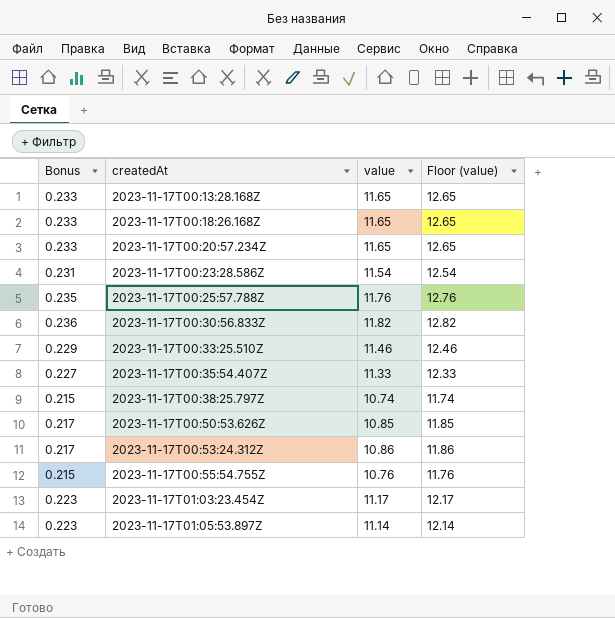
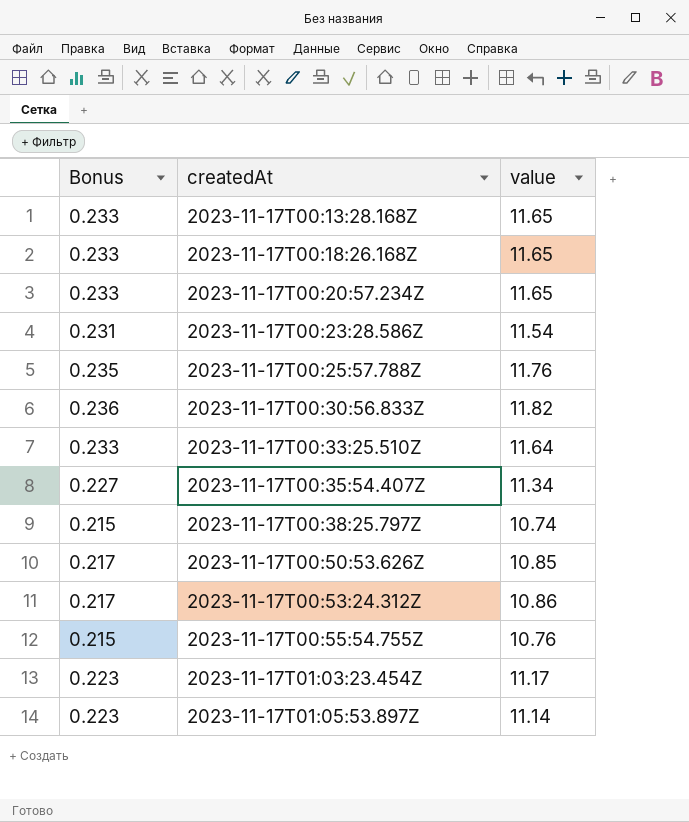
column Floor (value) | formula: [value] + 1 -> none
2023-11-17T00:33:25.510Z | Bonus: 0.229 -> 0.233
2023-11-17T00:33:25.510Z | value: 11.46 -> 11.64
2023-11-17T00:35:54.407Z | value: 11.33 -> 11.34

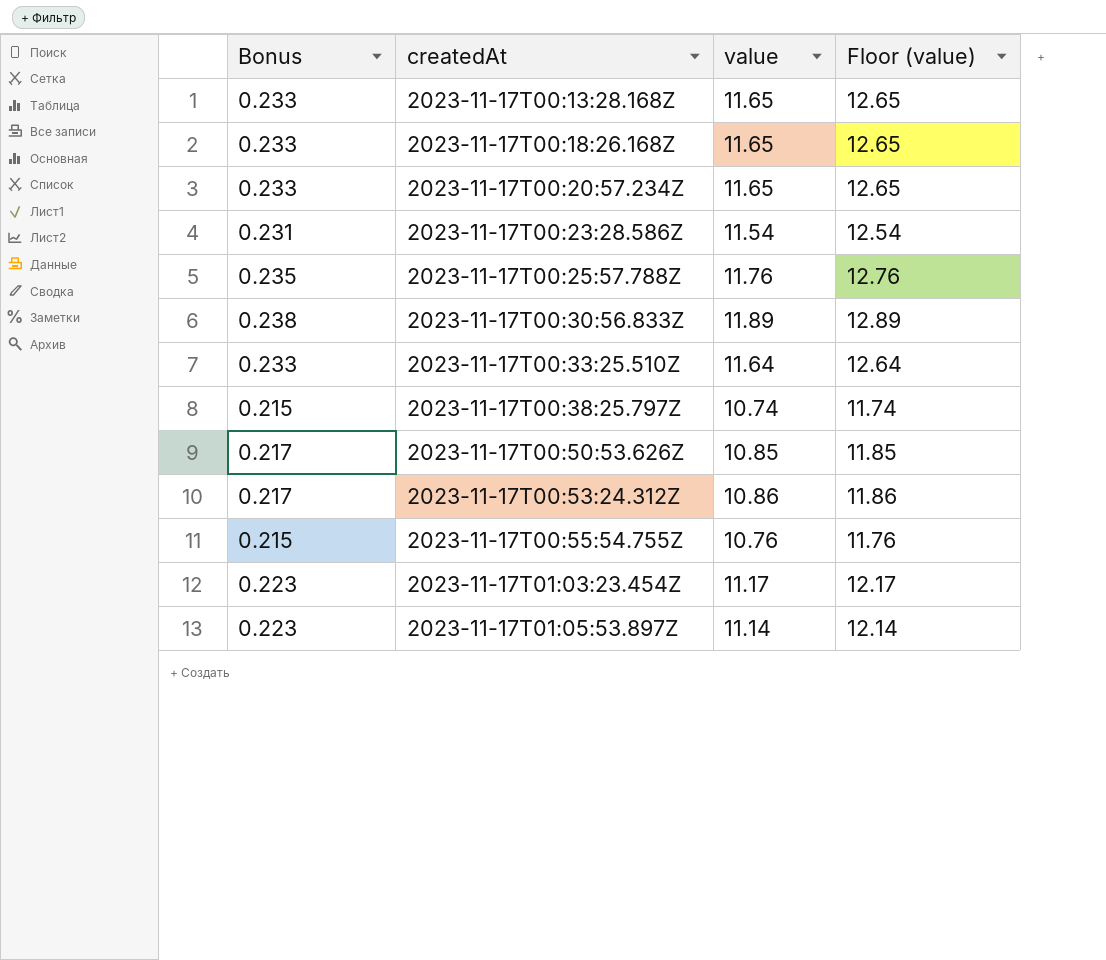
column Floor (value) | formula: none -> [value] + 1
row 2023-11-17T00:35:54.407Z: 0.227 | 11.34 -> none
2023-11-17T00:30:56.833Z | Bonus: 0.236 -> 0.238
2023-11-17T00:30:56.833Z | value: 11.82 -> 11.89

